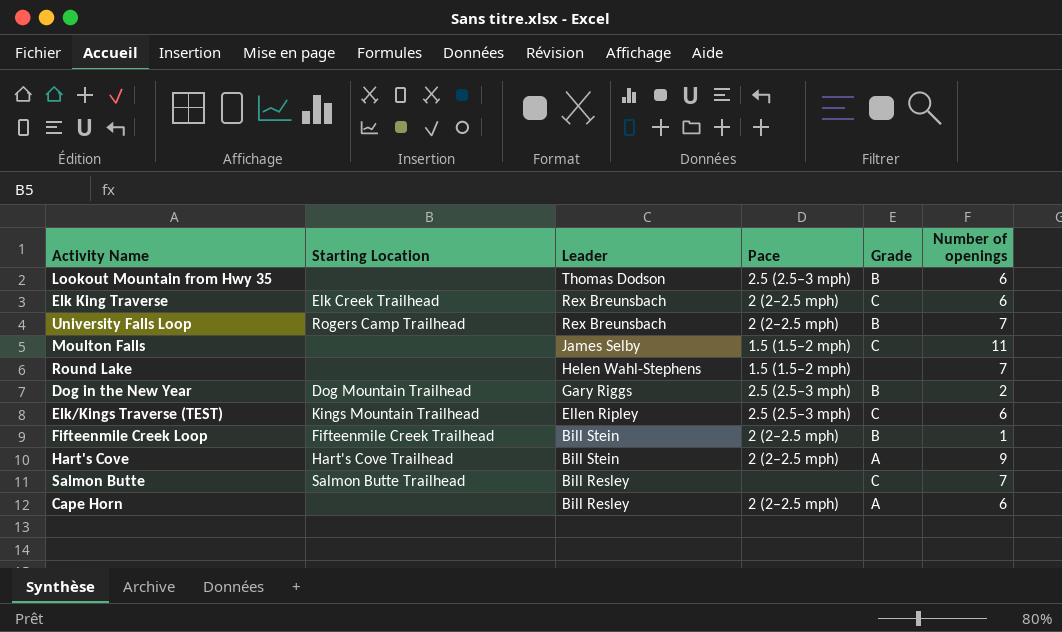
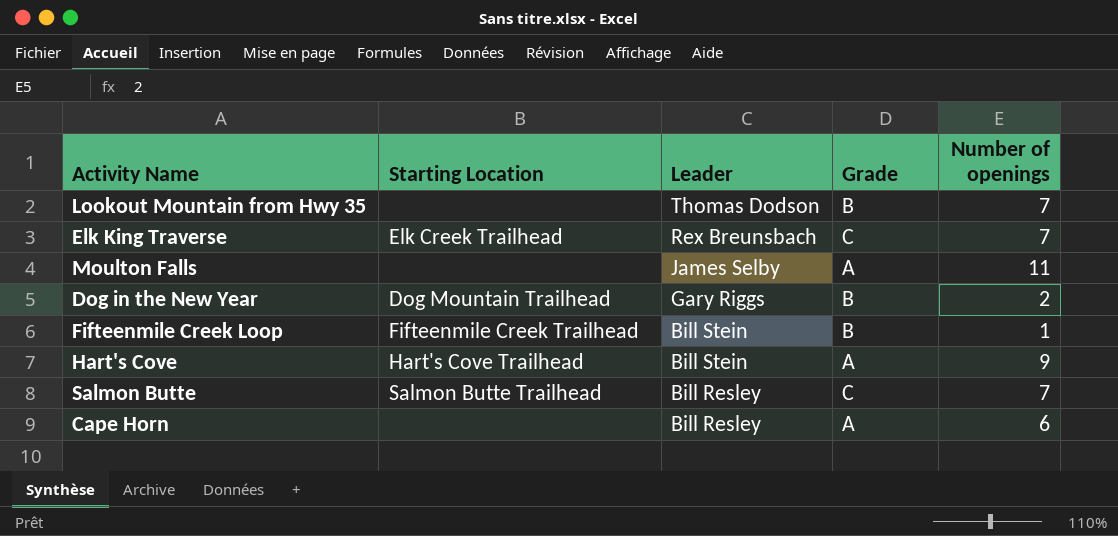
column Pace | position: 4 -> none
row University Falls Loop: Rogers Camp Trailhead | Rex Breunsbach | 2 (2–2.5 mph) | B | 7 -> none
row Round Lake: none | Helen Wahl-Stephens | 1.5 (1.5–2 mph) | none | 7 -> none
row Elk/Kings Traverse (TEST): Kings Mountain Trailhead | Ellen Ripley | 2.5 (2.5–3 mph) | C | 6 -> none
Lookout Mountain from Hwy 35 | Number of openings: 6 -> 7
Elk King Traverse | Number of openings: 6 -> 7
Moulton Falls | Grade: C -> A

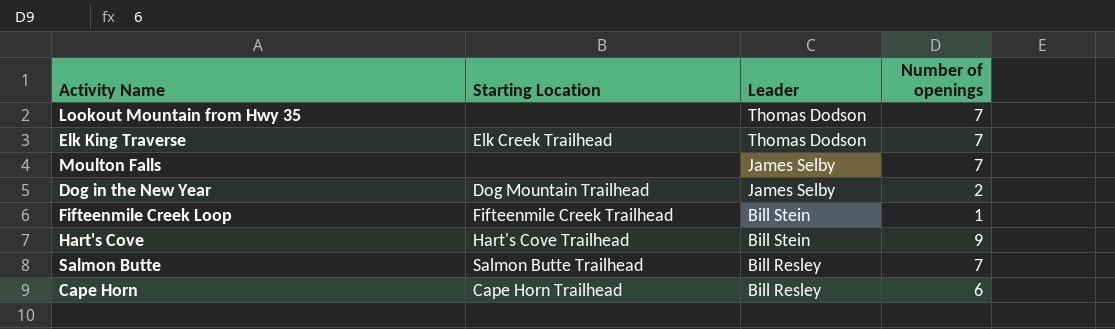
column Grade | position: 4 -> none
Elk King Traverse | Leader: Rex Breunsbach -> Thomas Dodson
Moulton Falls | Number of openings: 11 -> 7
Dog in the New Year | Leader: Gary Riggs -> James Selby
Cape Horn | Starting Location: none -> Cape Horn Trailhead

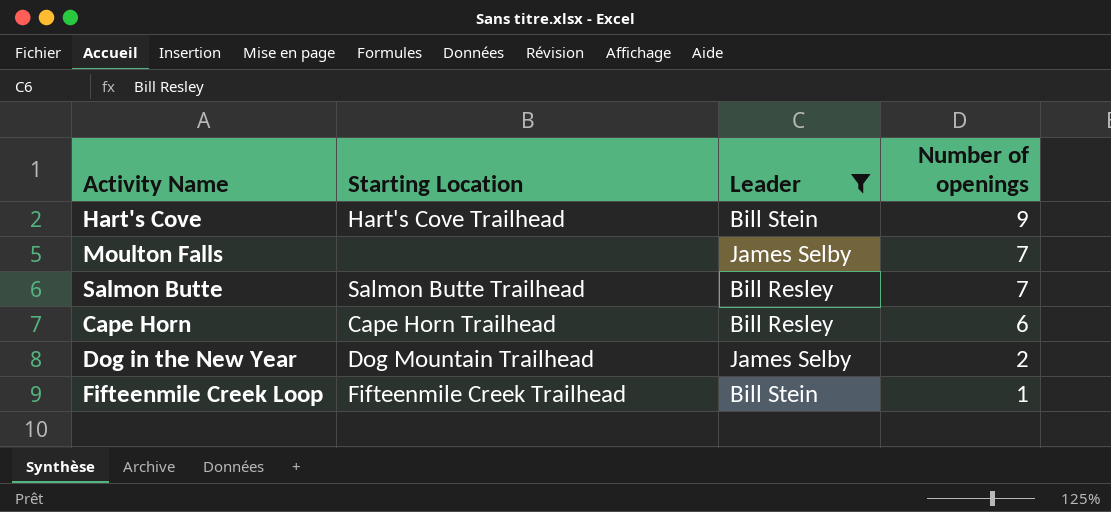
filter: none -> Leader != Thomas Dodson
row order: Leader descending -> Number of openings descending

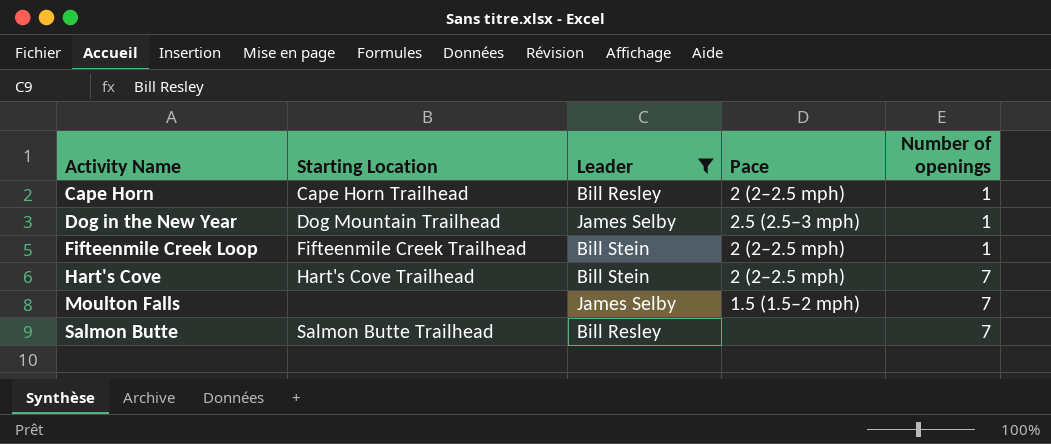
row order: Number of openings descending -> Activity Name ascending
column Pace | position: none -> 4
Cape Horn | Number of openings: 6 -> 1
Dog in the New Year | Number of openings: 2 -> 1
Hart's Cove | Number of openings: 9 -> 7

